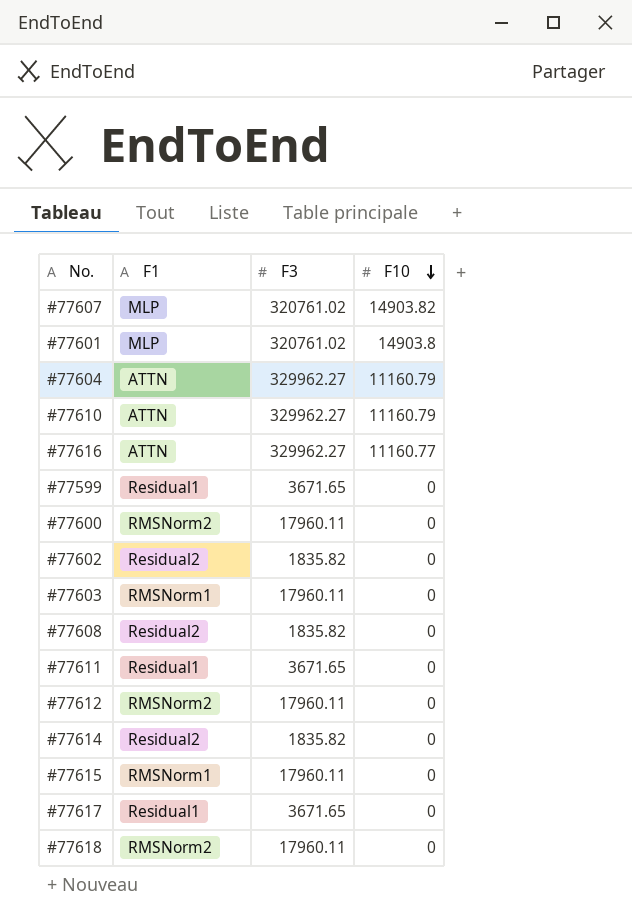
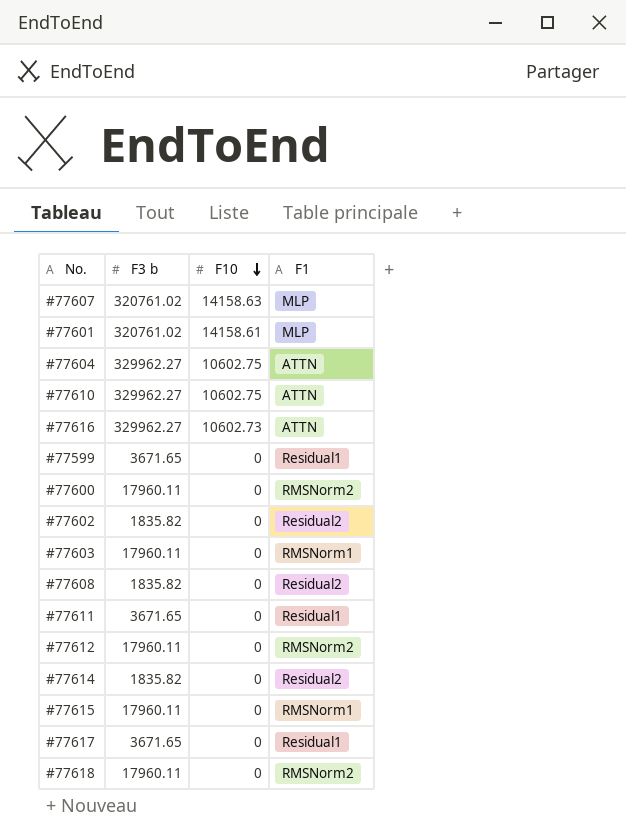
column name: F3 -> F3 b
column F1 | position: 2 -> 4
#77607 | F10: 14903.82 -> 14158.63
#77601 | F10: 14903.8 -> 14158.61
#77604 | F10: 11160.79 -> 10602.75
#77610 | F10: 11160.79 -> 10602.75
#77616 | F10: 11160.77 -> 10602.73

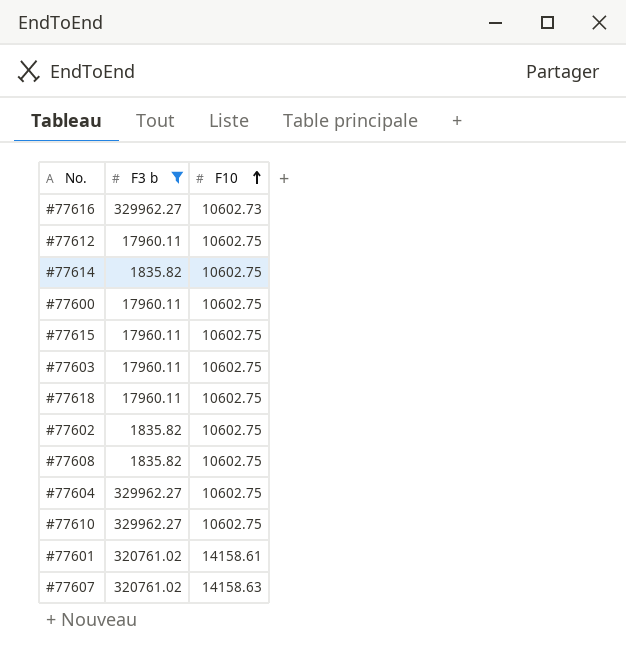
filter: none -> F3 b != 3671.65
row order: F10 descending -> F10 ascending
column F1 | position: 4 -> none
#77612 | F10: 0 -> 10602.75
#77614 | F10: 0 -> 10602.75
#77600 | F10: 0 -> 10602.75
#77615 | F10: 0 -> 10602.75
#77603 | F10: 0 -> 10602.75
#77618 | F10: 0 -> 10602.75
#77602 | F10: 0 -> 10602.75
#77608 | F10: 0 -> 10602.75

